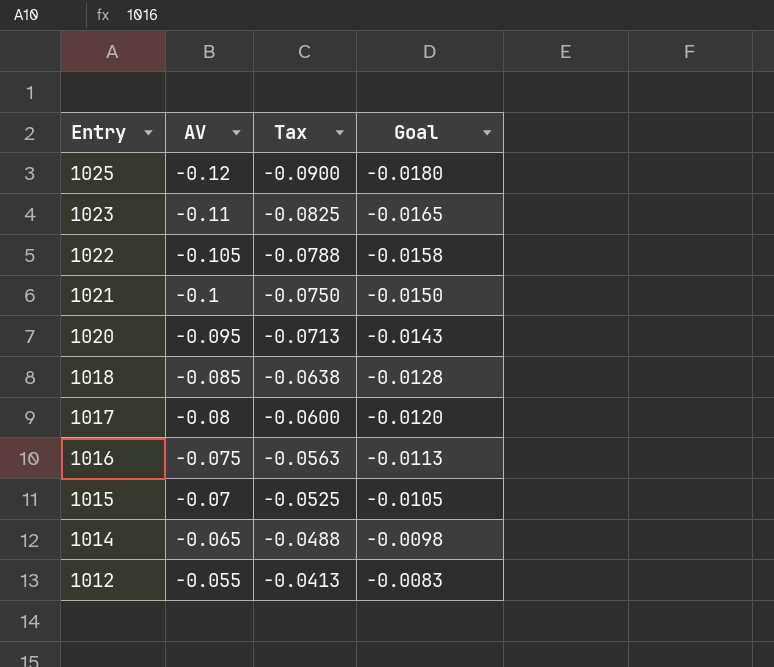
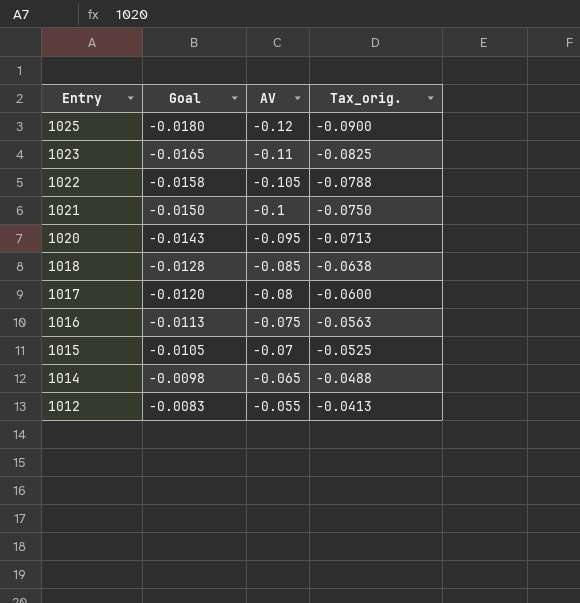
column Goal | position: 4 -> 2
column name: Tax -> Tax_orig.

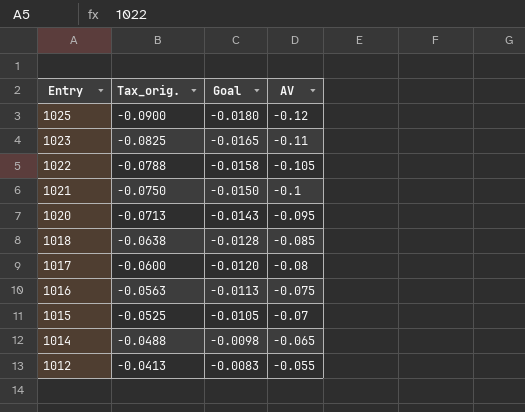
column Tax_orig. | position: 4 -> 2

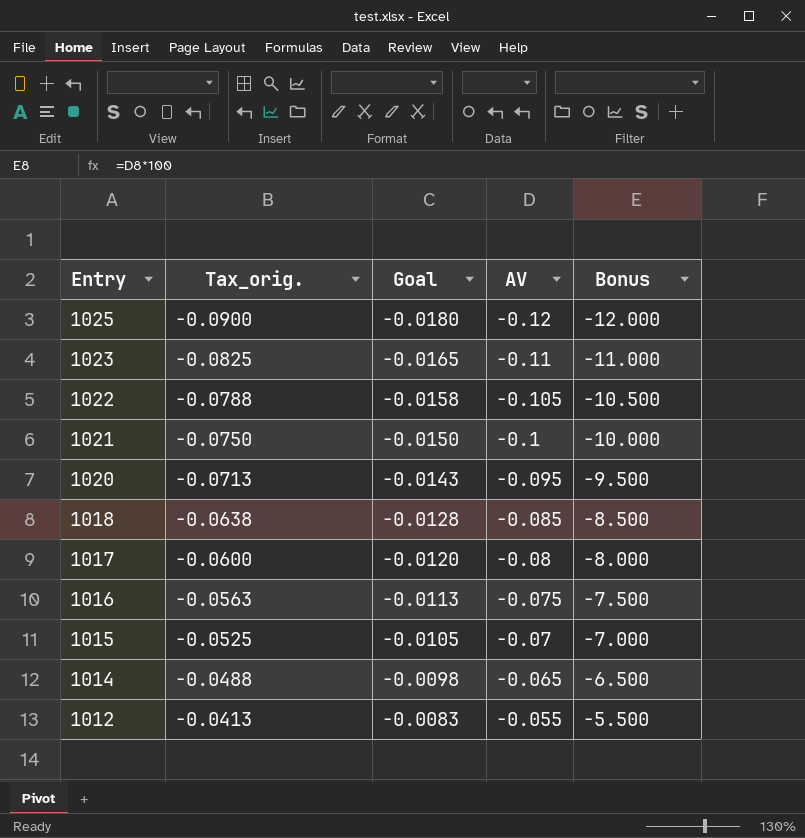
column Bonus | formula: none -> [AV] * 100

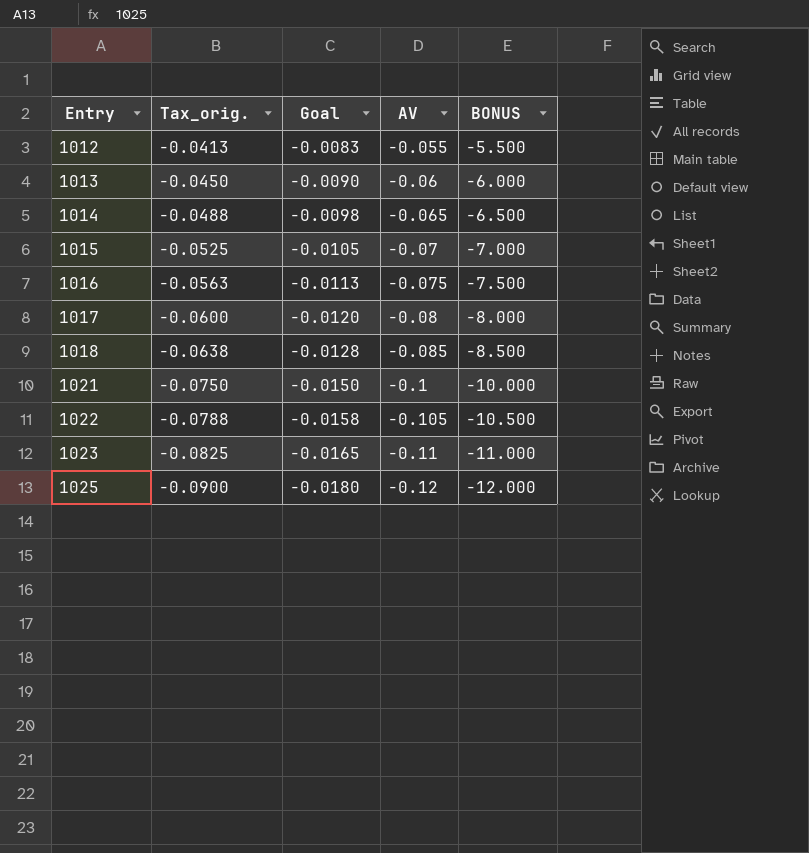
row order: Entry descending -> Entry ascending
column name: Bonus -> BONUS
row 1020: -0.0713 | -0.0143 | -0.095 | -9.500 -> none
row 1013: none -> -0.0450 | -0.0090 | -0.06 | -6.000

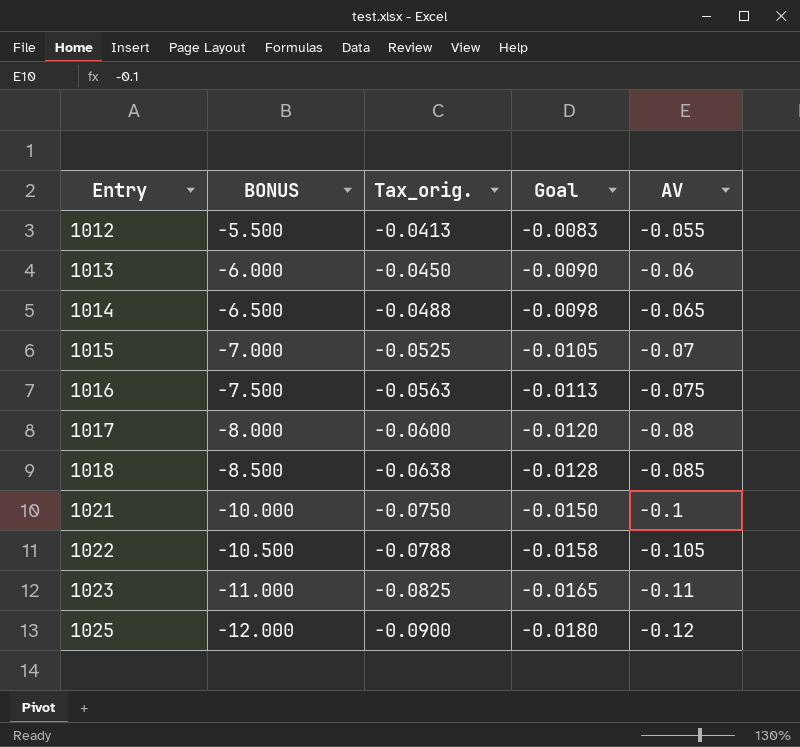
column BONUS | position: 5 -> 2

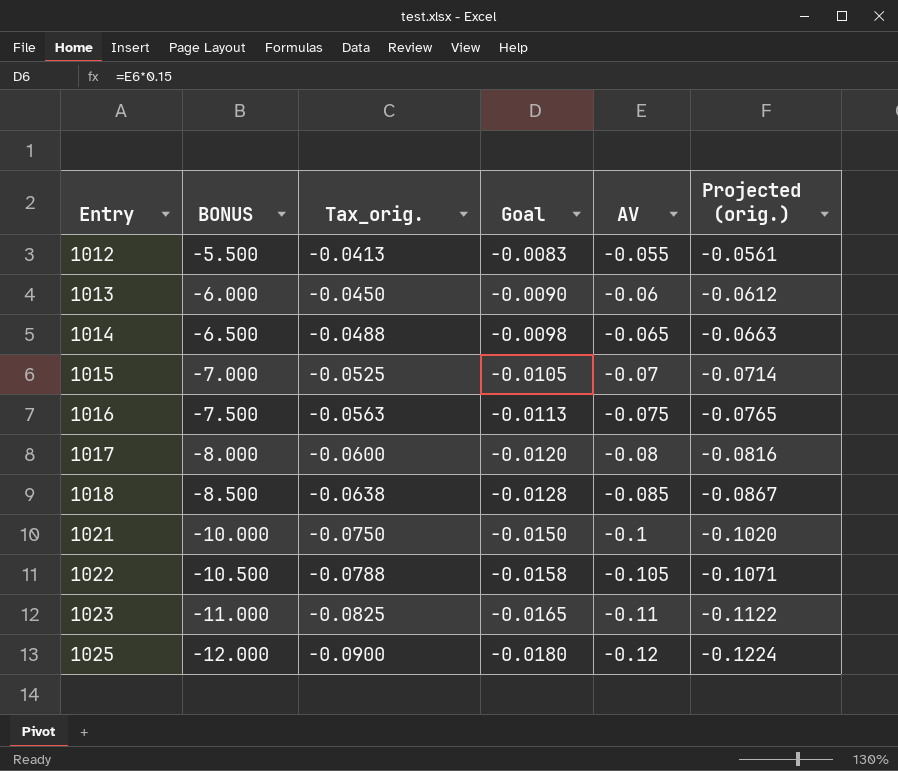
column Projected (orig.) | formula: none -> [AV] * 1.02

